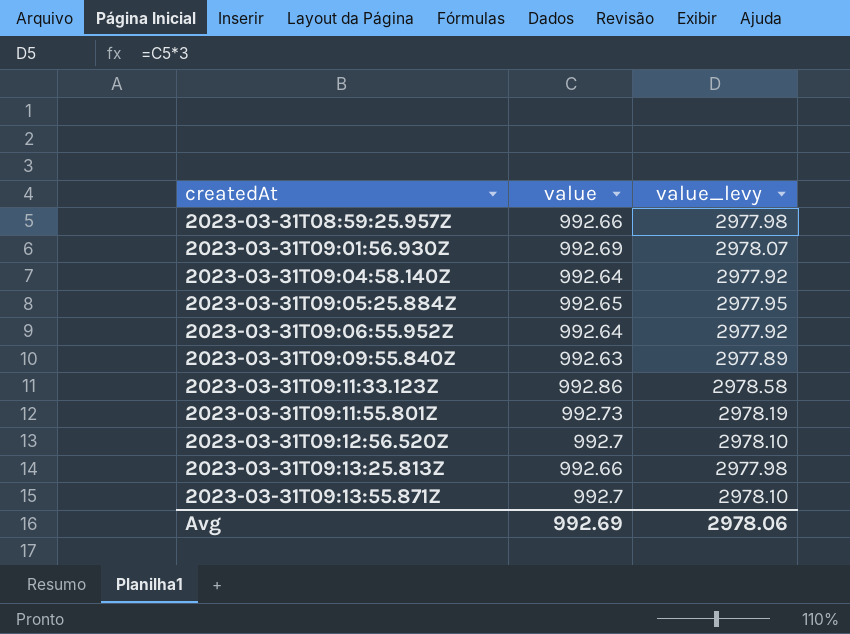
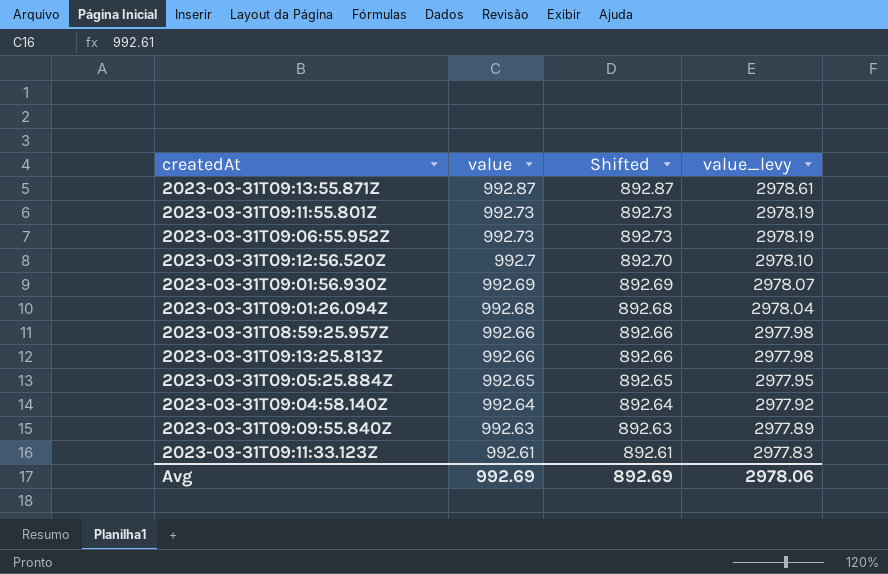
row order: createdAt ascending -> value descending
column Shifted | formula: none -> [value] - 100
2023-03-31T09:13:55.871Z | value: 992.7 -> 992.87
2023-03-31T09:13:55.871Z | value_levy: 2978.10 -> 2978.61
2023-03-31T09:06:55.952Z | value: 992.64 -> 992.73
2023-03-31T09:06:55.952Z | value_levy: 2977.92 -> 2978.19
row 2023-03-31T09:01:26.094Z: none -> 992.68 | 892.68 | 2978.04
2023-03-31T09:11:33.123Z | value: 992.86 -> 992.61
2023-03-31T09:11:33.123Z | value_levy: 2978.58 -> 2977.83

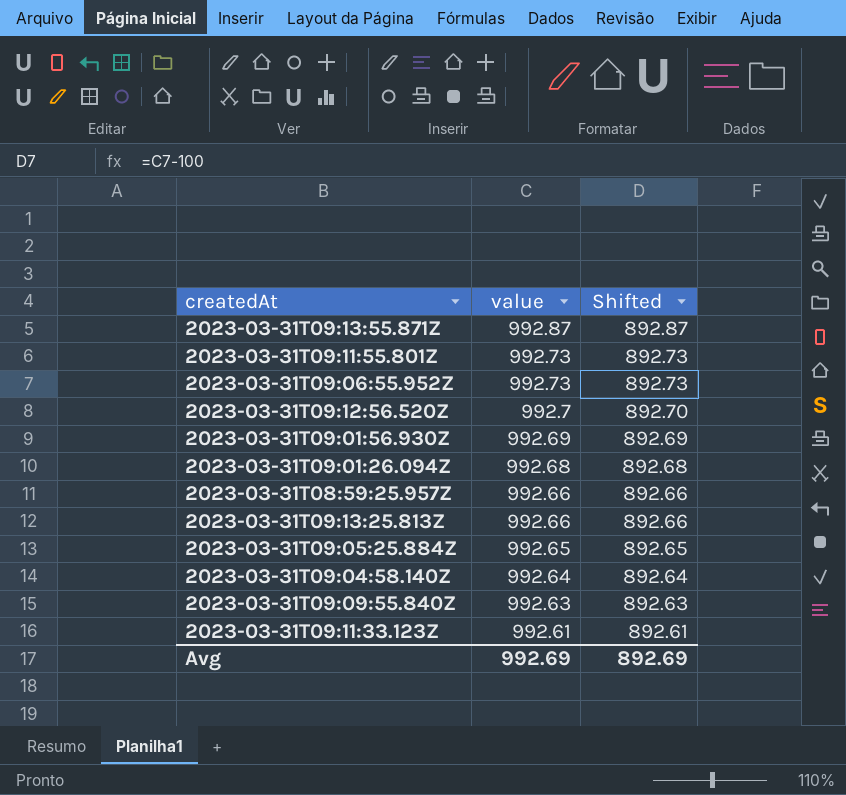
column value_levy | formula: [value] * 3 -> none

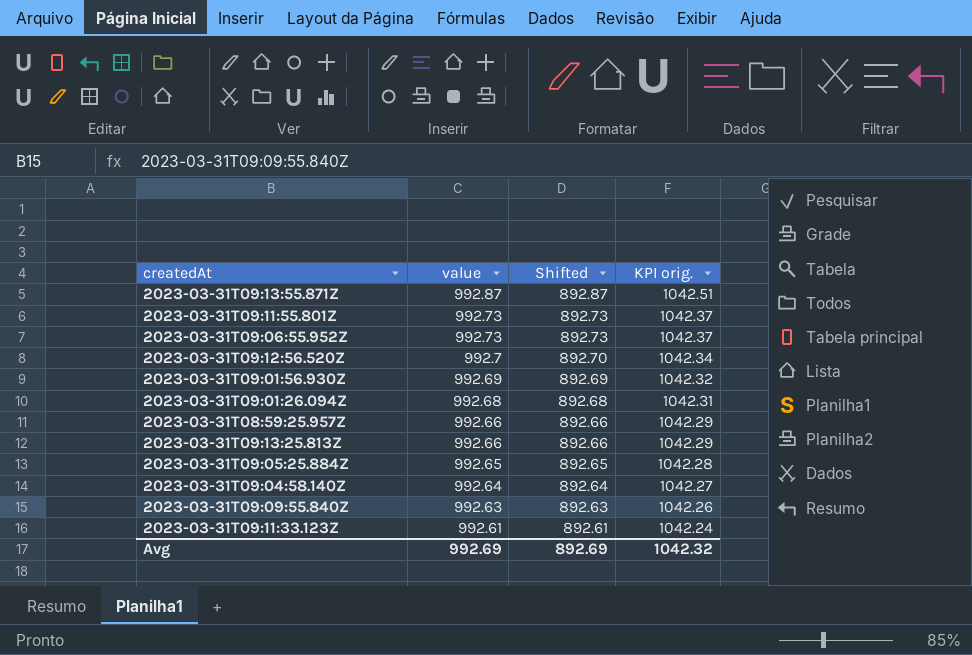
column KPI orig. | formula: none -> [value] * 1.05

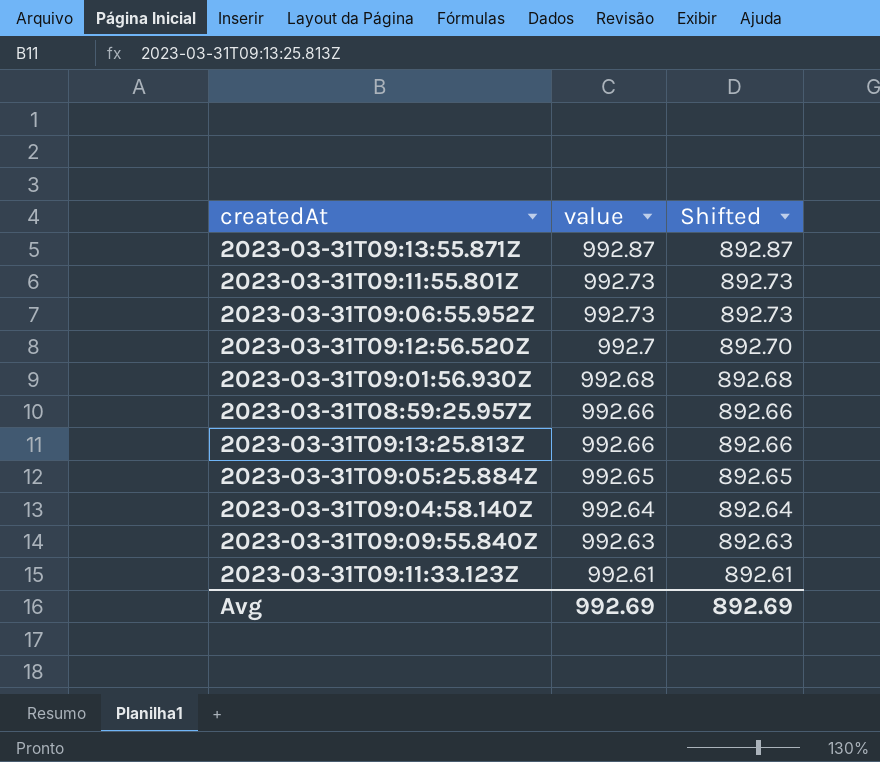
column KPI orig. | formula: [value] * 1.05 -> none
row 2023-03-31T09:01:26.094Z: 992.68 | 892.68 | 1042.31 -> none
2023-03-31T09:01:56.930Z | value: 992.69 -> 992.68
2023-03-31T09:01:56.930Z | Shifted: 892.69 -> 892.68

